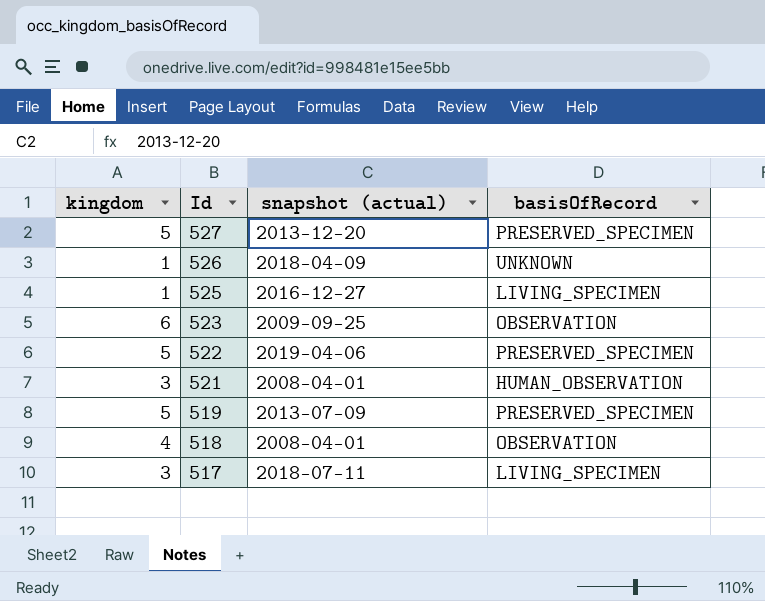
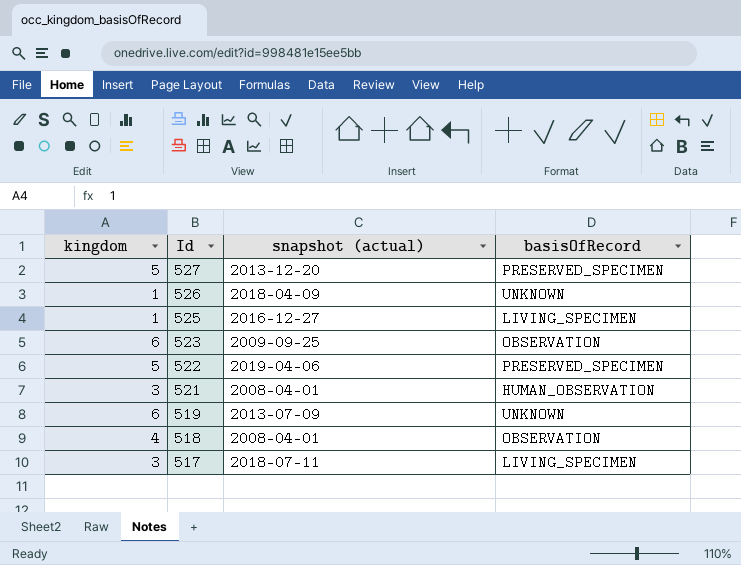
519 | kingdom: 5 -> 6
519 | basisOfRecord: PRESERVED_SPECIMEN -> UNKNOWN

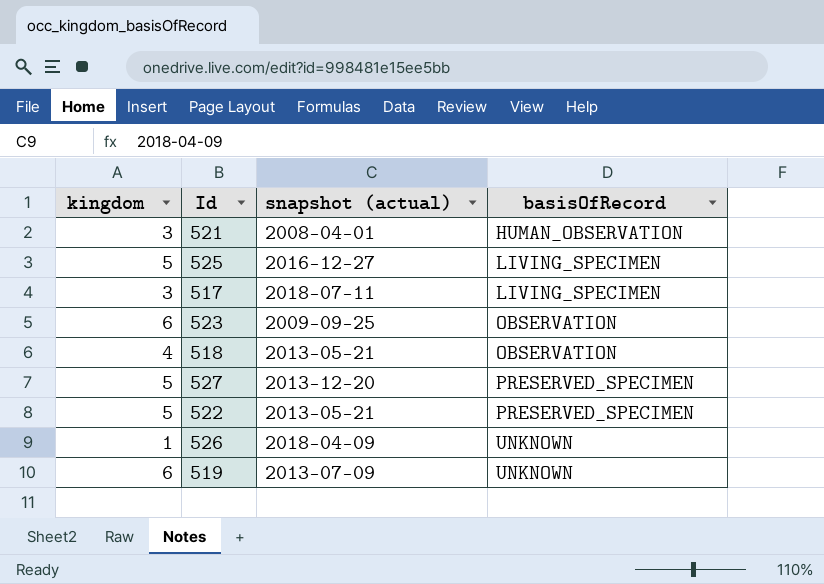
row order: Id descending -> basisOfRecord ascending
525 | kingdom: 1 -> 5
518 | snapshot (actual): 2008-04-01 -> 2013-05-21
522 | snapshot (actual): 2019-04-06 -> 2013-05-21

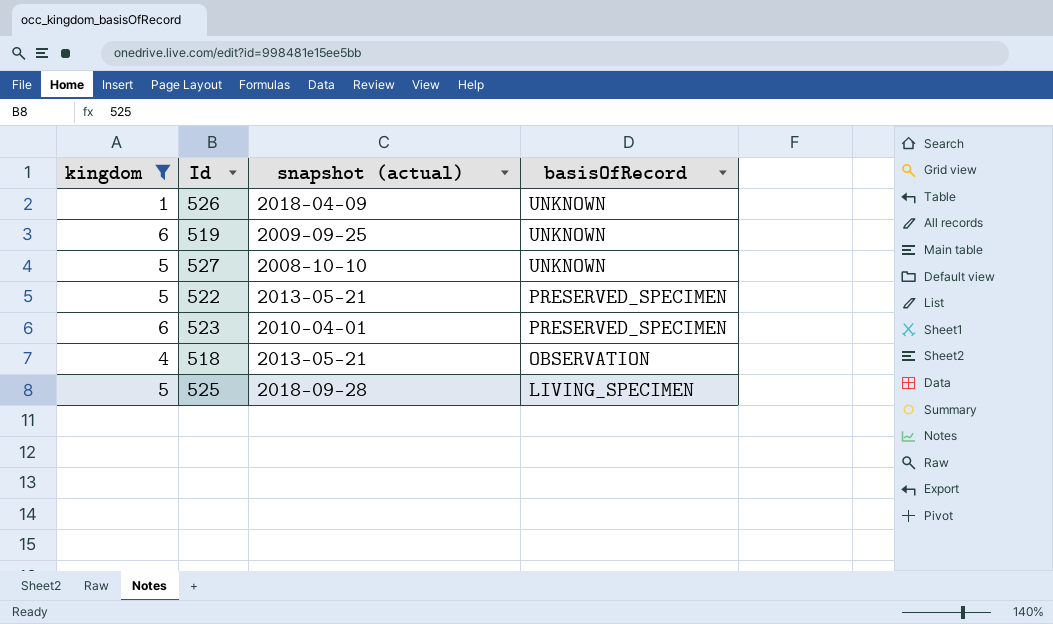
filter: none -> kingdom != 3
row order: basisOfRecord ascending -> basisOfRecord descending
519 | snapshot (actual): 2013-07-09 -> 2009-09-25
527 | snapshot (actual): 2013-12-20 -> 2008-10-10
527 | basisOfRecord: PRESERVED_SPECIMEN -> UNKNOWN
523 | snapshot (actual): 2009-09-25 -> 2010-04-01
523 | basisOfRecord: OBSERVATION -> PRESERVED_SPECIMEN
525 | snapshot (actual): 2016-12-27 -> 2018-09-28

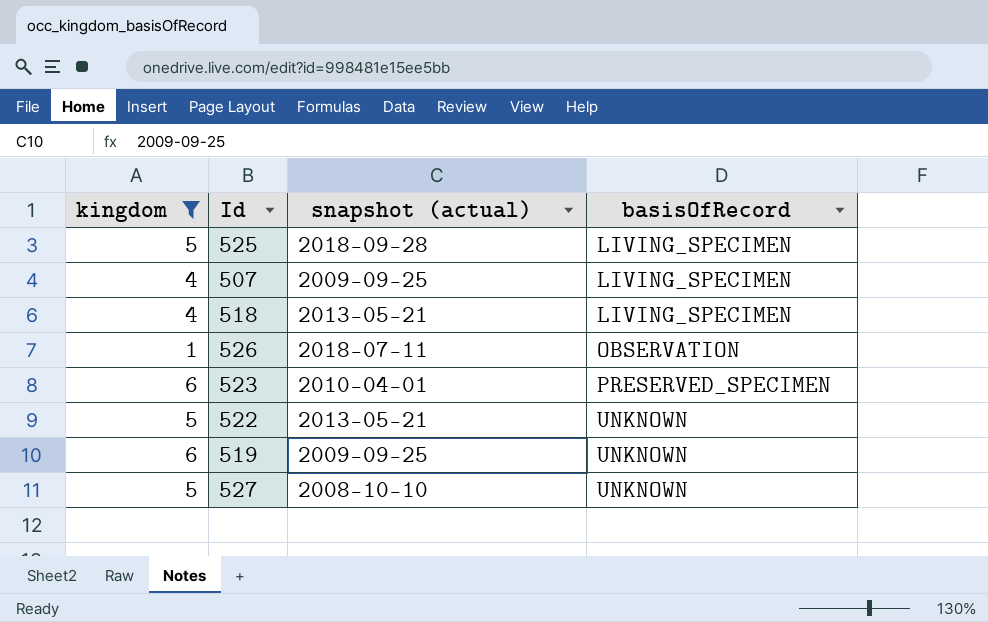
row order: basisOfRecord descending -> basisOfRecord ascending
row 507: none -> 4 | 2009-09-25 | LIVING_SPECIMEN
518 | basisOfRecord: OBSERVATION -> LIVING_SPECIMEN
526 | snapshot (actual): 2018-04-09 -> 2018-07-11
526 | basisOfRecord: UNKNOWN -> OBSERVATION
522 | basisOfRecord: PRESERVED_SPECIMEN -> UNKNOWN

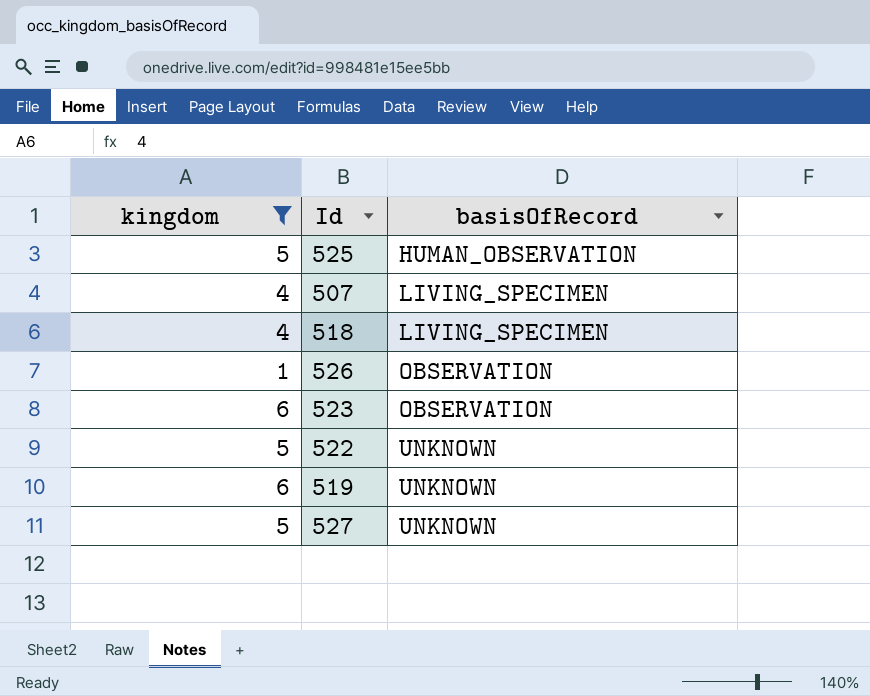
column snapshot (actual) | position: 3 -> none
525 | basisOfRecord: LIVING_SPECIMEN -> HUMAN_OBSERVATION
523 | basisOfRecord: PRESERVED_SPECIMEN -> OBSERVATION

